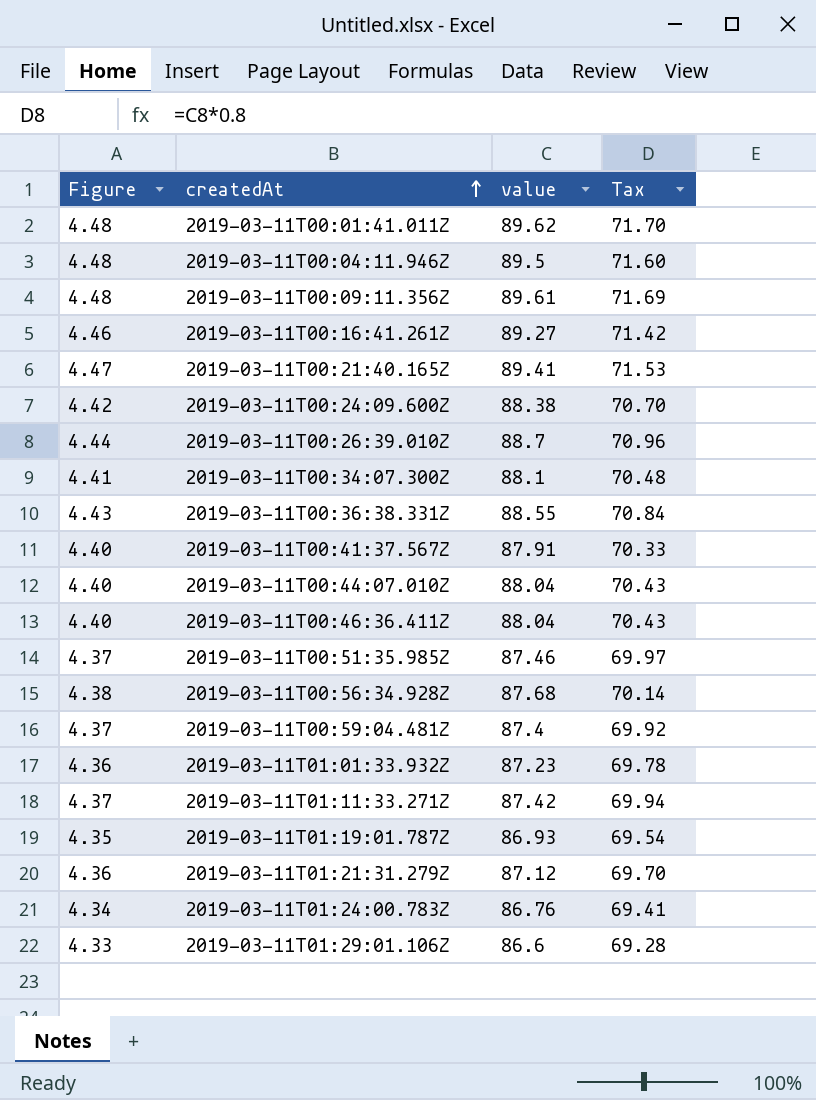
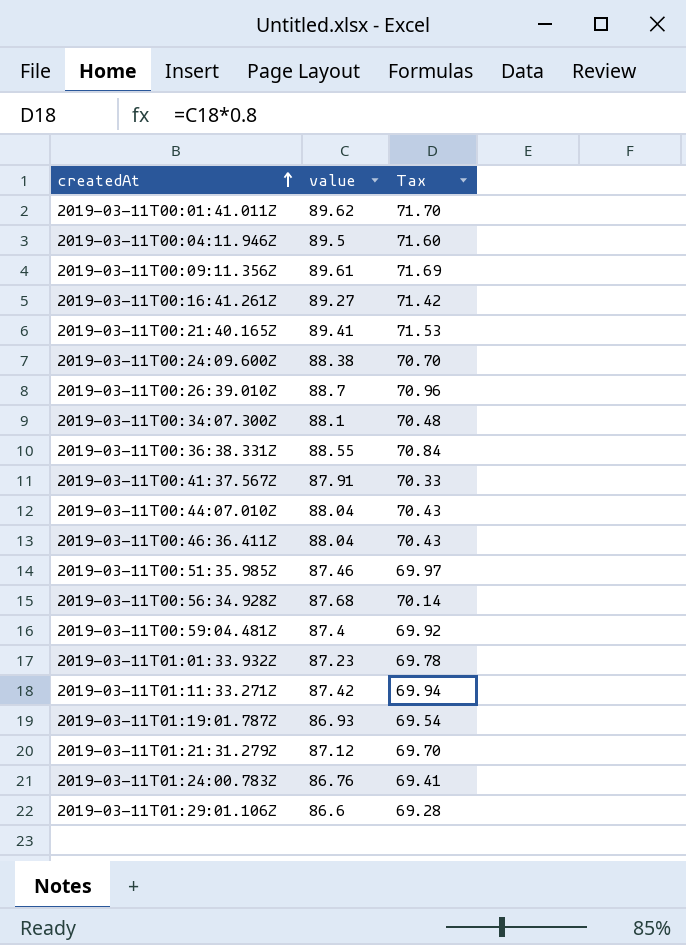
column Figure | formula: [value] * 0.05 -> none

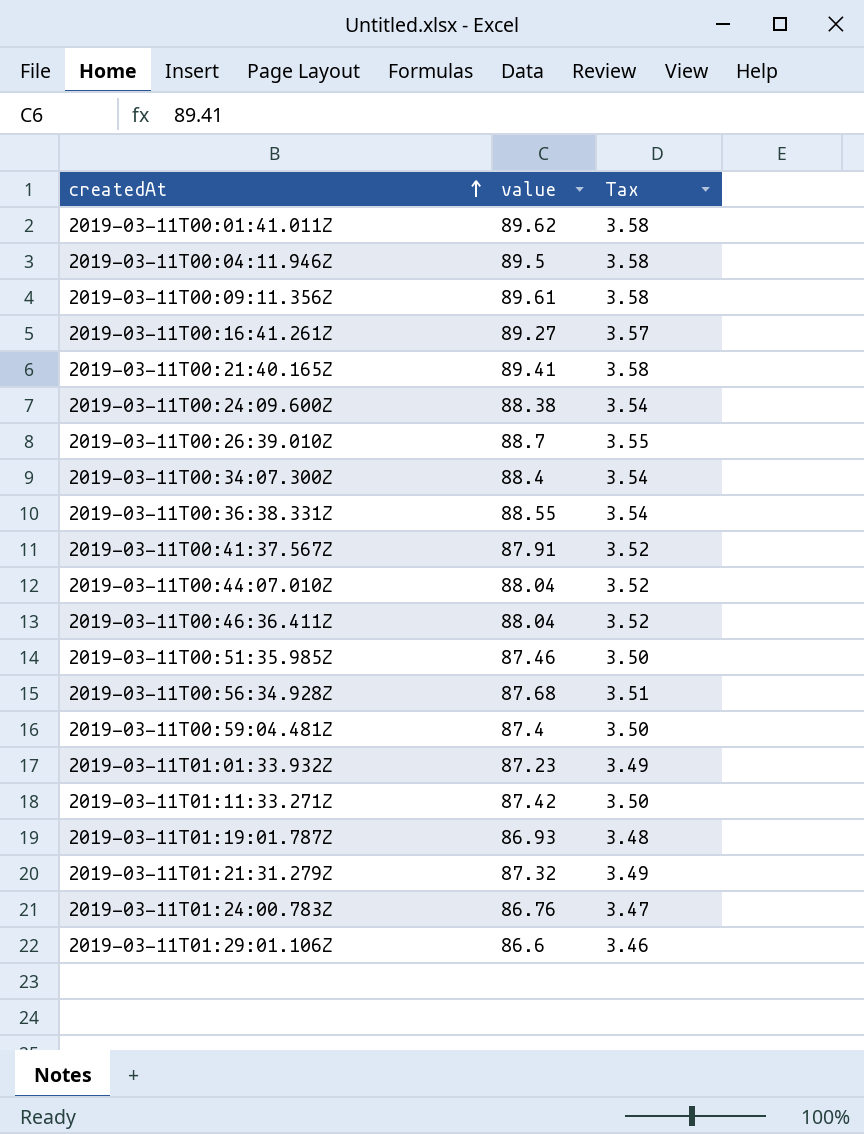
column Tax | formula: [value] * 0.8 -> [value] * 0.04
2019-03-11T00:34:07.300Z | value: 88.1 -> 88.4
2019-03-11T01:21:31.279Z | value: 87.12 -> 87.32

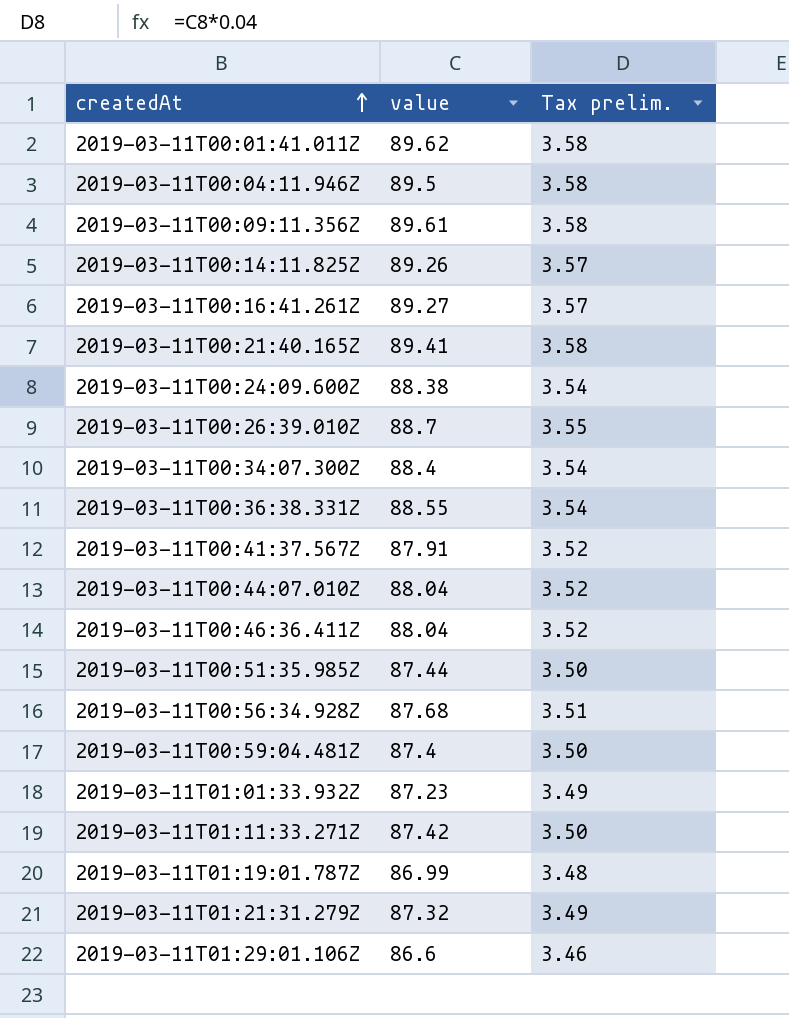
column name: Tax -> Tax prelim.
row 2019-03-11T01:24:00.783Z: 86.76 | 3.47 -> none
row 2019-03-11T00:14:11.825Z: none -> 89.26 | 3.57
2019-03-11T00:51:35.985Z | value: 87.46 -> 87.44
2019-03-11T01:19:01.787Z | value: 86.93 -> 86.99

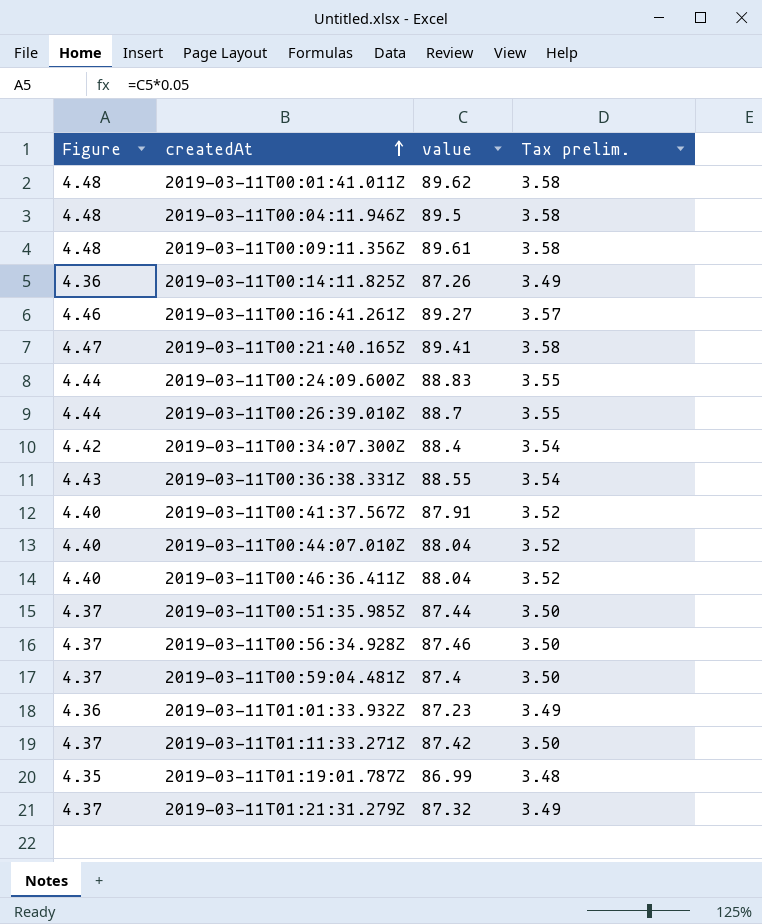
column Figure | formula: none -> [value] * 0.05
row 2019-03-11T01:29:01.106Z: 86.6 | 3.46 -> none
2019-03-11T00:14:11.825Z | value: 89.26 -> 87.26
2019-03-11T00:14:11.825Z | Tax prelim.: 3.57 -> 3.49
2019-03-11T00:24:09.600Z | value: 88.38 -> 88.83
2019-03-11T00:24:09.600Z | Tax prelim.: 3.54 -> 3.55
2019-03-11T00:56:34.928Z | value: 87.68 -> 87.46
2019-03-11T00:56:34.928Z | Tax prelim.: 3.51 -> 3.50

